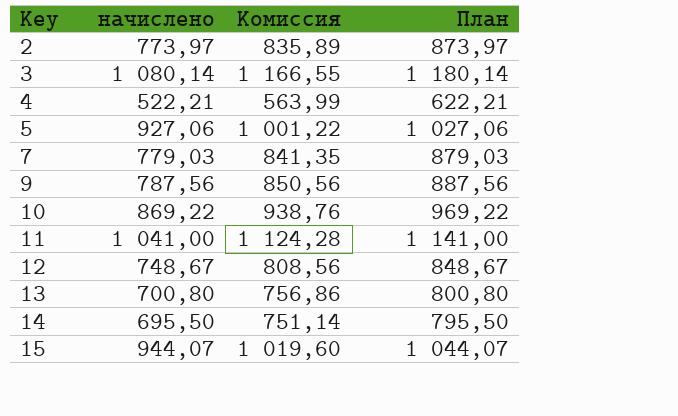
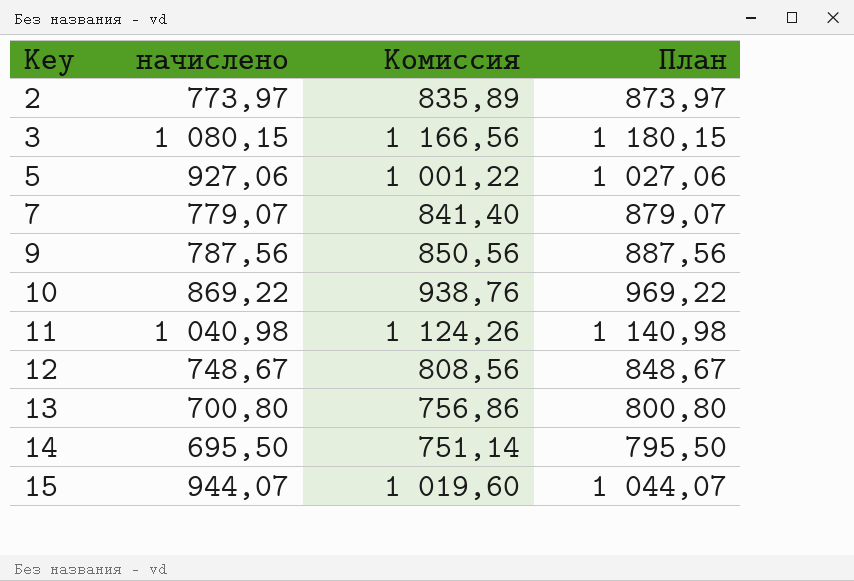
row 4: 522,21 | 563,99 | 622,21 -> none
3 | начислено: 1 080,14 -> 1 080,15
3 | Комиссия: 1 166,55 -> 1 166,56
3 | План: 1 180,14 -> 1 180,15
7 | начислено: 779,03 -> 779,07
7 | Комиссия: 841,35 -> 841,40
7 | План: 879,03 -> 879,07
11 | начислено: 1 041,00 -> 1 040,98
11 | Комиссия: 1 124,28 -> 1 124,26
11 | План: 1 141,00 -> 1 140,98

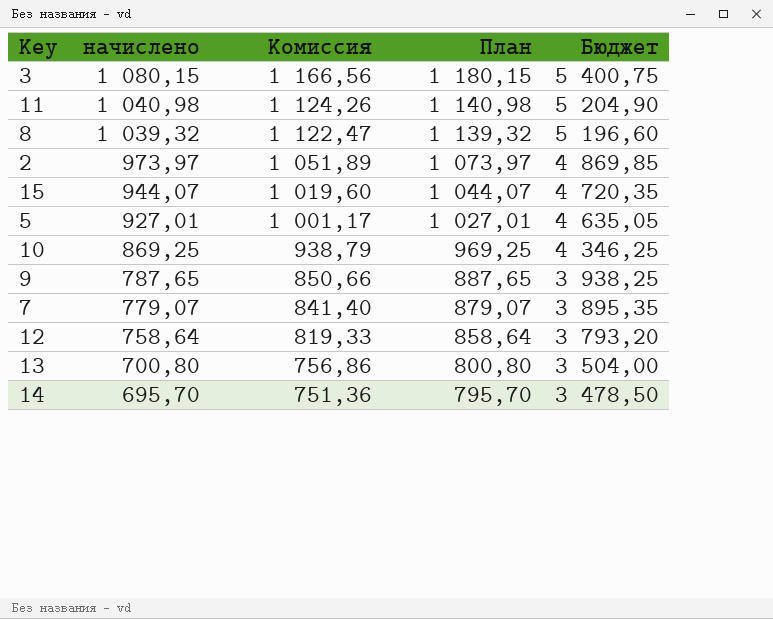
row order: Key ascending -> начислено descending
column Бюджет | formula: none -> [начислено] * 5
row 8: none -> 1 039,32 | 1 122,47 | 1 139,32 | 5 196,60
2 | начислено: 773,97 -> 973,97
2 | Комиссия: 835,89 -> 1 051,89
2 | План: 873,97 -> 1 073,97
5 | начислено: 927,06 -> 927,01
5 | Комиссия: 1 001,22 -> 1 001,17
5 | План: 1 027,06 -> 1 027,01
10 | начислено: 869,22 -> 869,25
10 | Комиссия: 938,76 -> 938,79
10 | План: 969,22 -> 969,25
9 | начислено: 787,56 -> 787,65
9 | Комиссия: 850,56 -> 850,66
9 | План: 887,56 -> 887,65
12 | начислено: 748,67 -> 758,64
12 | Комиссия: 808,56 -> 819,33
12 | План: 848,67 -> 858,64
14 | начислено: 695,50 -> 695,70
14 | Комиссия: 751,14 -> 751,36
14 | План: 795,50 -> 795,70

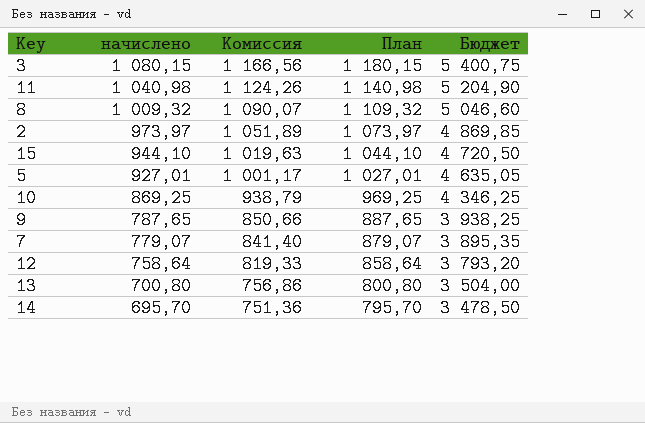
8 | начислено: 1 039,32 -> 1 009,32
8 | Комиссия: 1 122,47 -> 1 090,07
8 | План: 1 139,32 -> 1 109,32
8 | Бюджет: 5 196,60 -> 5 046,60
15 | начислено: 944,07 -> 944,10
15 | Комиссия: 1 019,60 -> 1 019,63
15 | План: 1 044,07 -> 1 044,10
15 | Бюджет: 4 720,35 -> 4 720,50

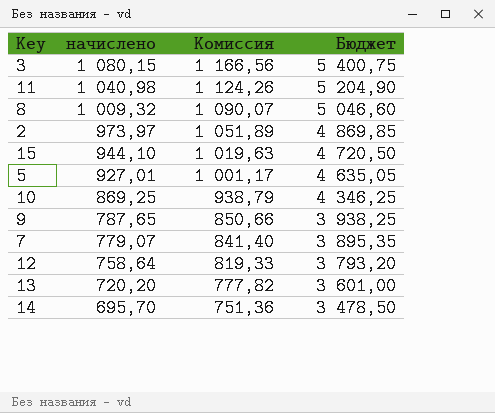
column План | formula: [начислено] + 100 -> none
13 | начислено: 700,80 -> 720,20
13 | Комиссия: 756,86 -> 777,82
13 | Бюджет: 3 504,00 -> 3 601,00

